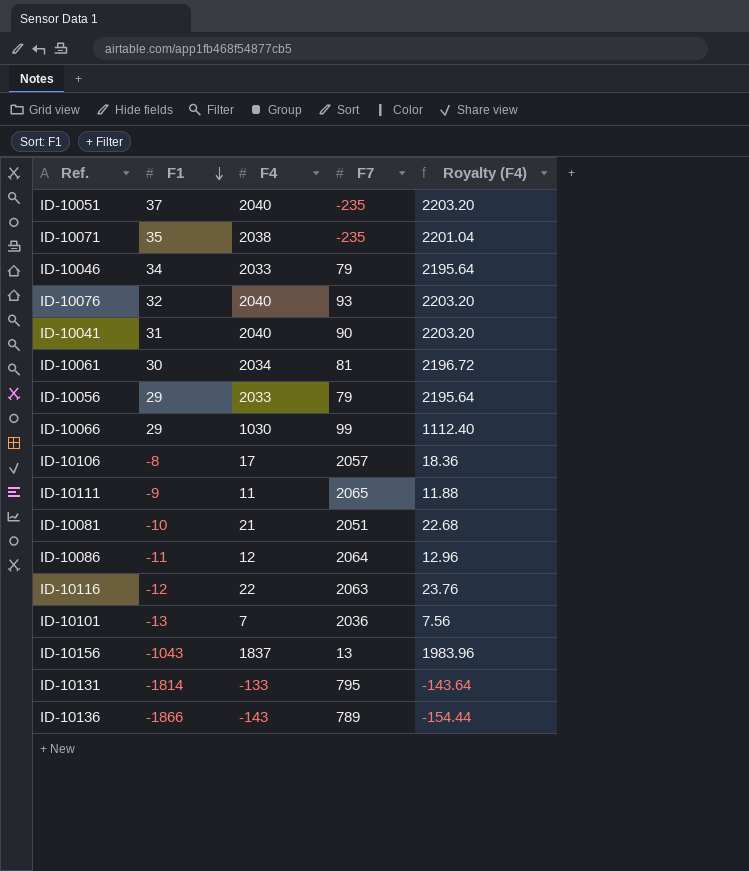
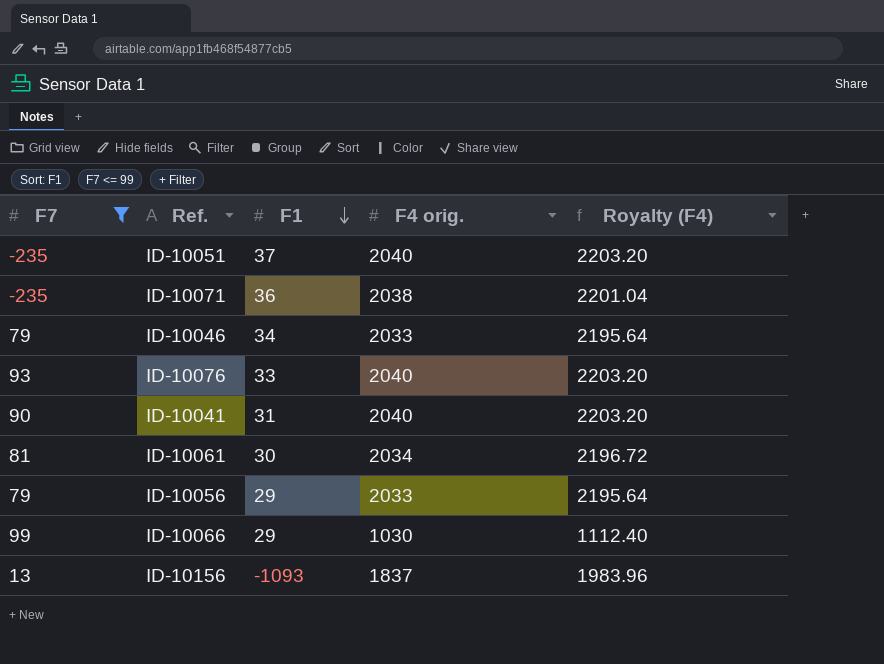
filter: none -> F7 <= 99
column F7 | position: 4 -> 1
column name: F4 -> F4 orig.
ID-10071 | F1: 35 -> 36
ID-10076 | F1: 32 -> 33
ID-10156 | F1: -1043 -> -1093

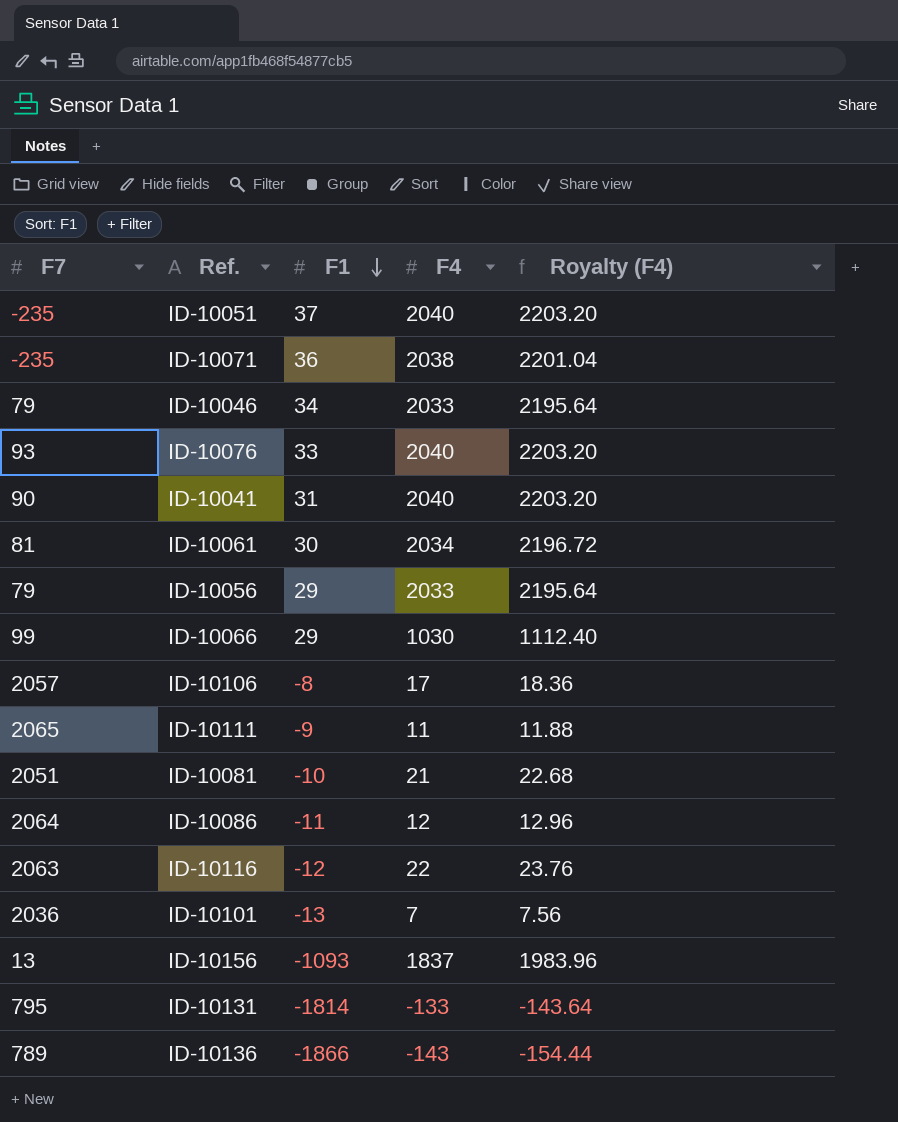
filter: F7 <= 99 -> none
column name: F4 orig. -> F4

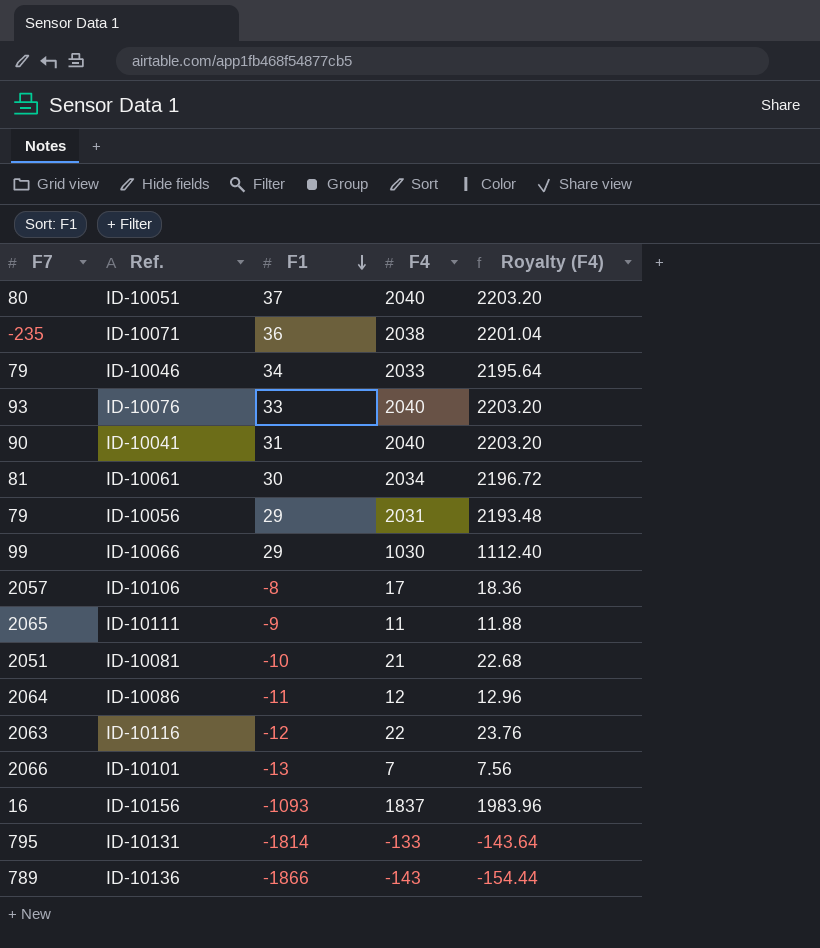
ID-10051 | F7: -235 -> 80
ID-10056 | F4: 2033 -> 2031
ID-10056 | Royalty (F4): 2195.64 -> 2193.48
ID-10101 | F7: 2036 -> 2066
ID-10156 | F7: 13 -> 16

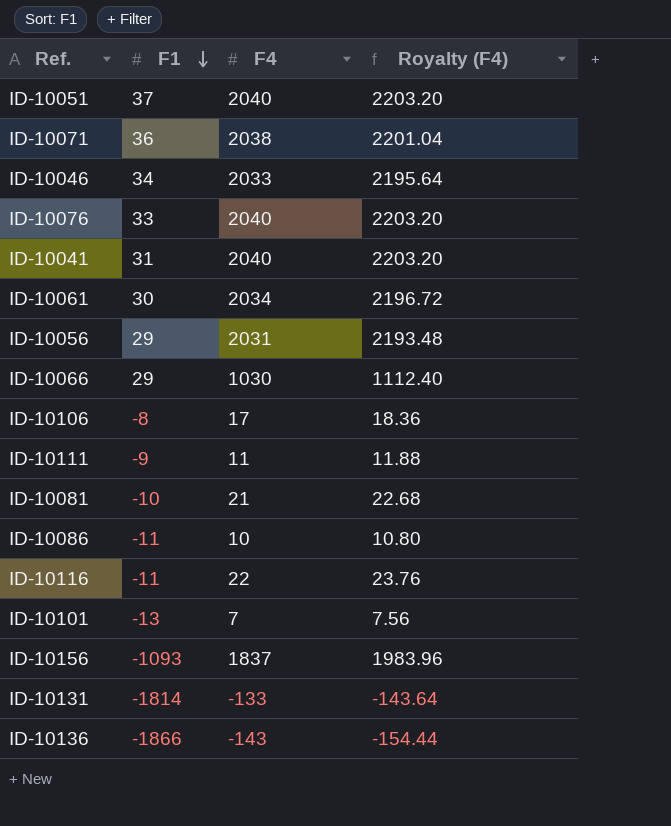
column F7 | position: 1 -> none
ID-10086 | F4: 12 -> 10
ID-10086 | Royalty (F4): 12.96 -> 10.80
ID-10116 | F1: -12 -> -11

